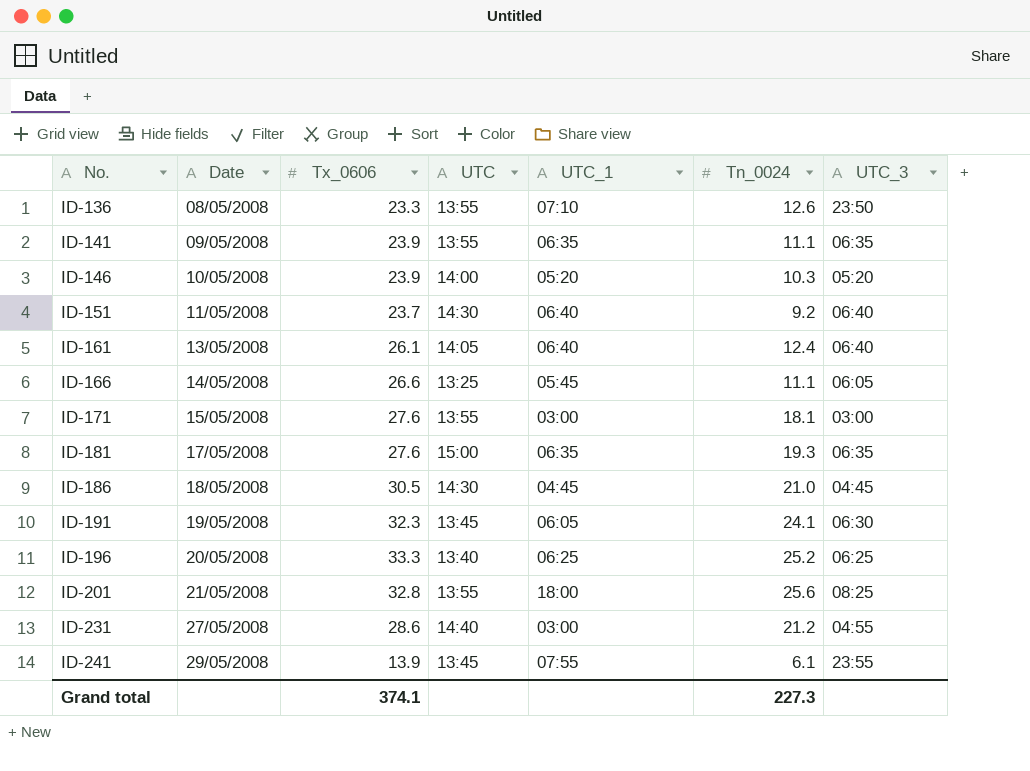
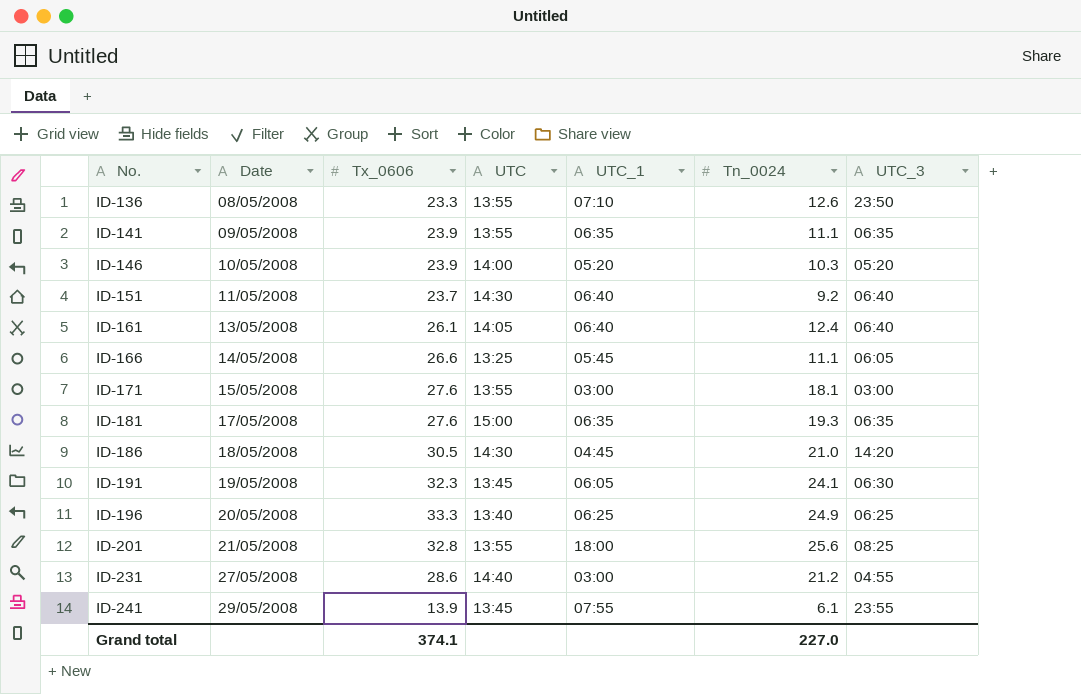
ID-186 | UTC_3: 04:45 -> 14:20
ID-196 | Tn_0024: 25.2 -> 24.9
Grand total | Tn_0024: 227.3 -> 227.0

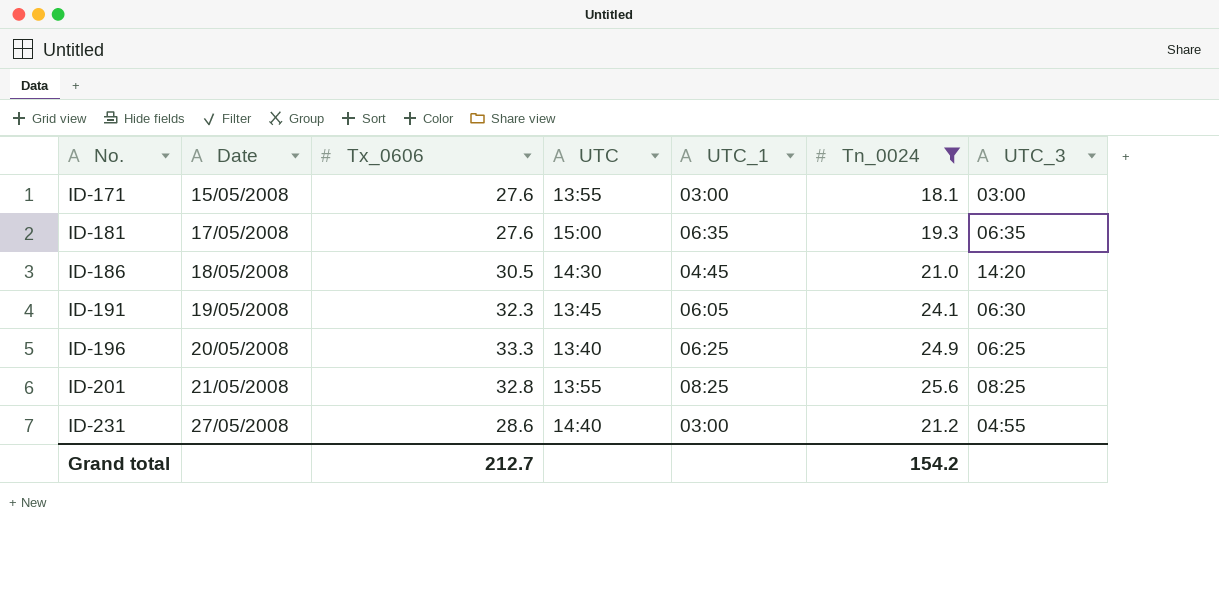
filter: none -> Tn_0024 >= 18.1
ID-201 | UTC_1: 18:00 -> 08:25
Grand total | Tx_0606: 374.1 -> 212.7
Grand total | Tn_0024: 227.0 -> 154.2

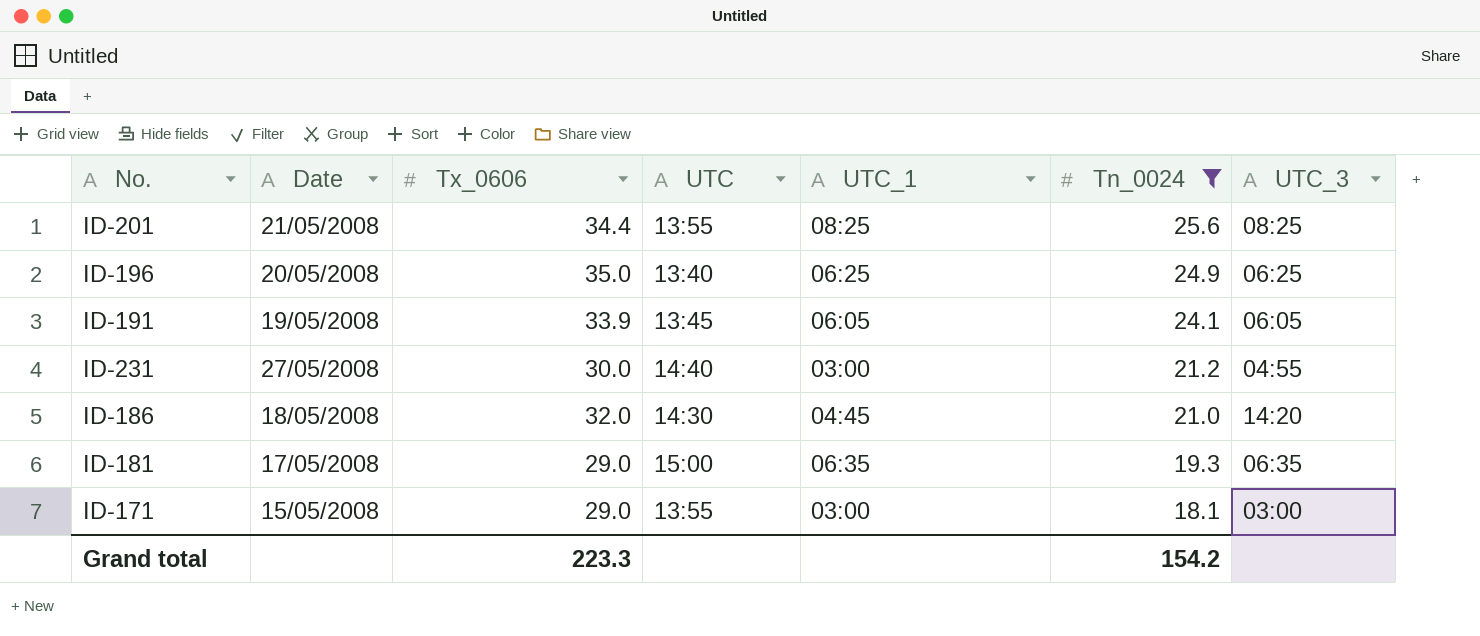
row order: No. ascending -> Tn_0024 descending
ID-201 | Tx_0606: 32.8 -> 34.4
ID-196 | Tx_0606: 33.3 -> 35.0
ID-191 | Tx_0606: 32.3 -> 33.9
ID-191 | UTC_3: 06:30 -> 06:05
ID-231 | Tx_0606: 28.6 -> 30.0
ID-186 | Tx_0606: 30.5 -> 32.0
ID-181 | Tx_0606: 27.6 -> 29.0
ID-171 | Tx_0606: 27.6 -> 29.0
Grand total | Tx_0606: 212.7 -> 223.3

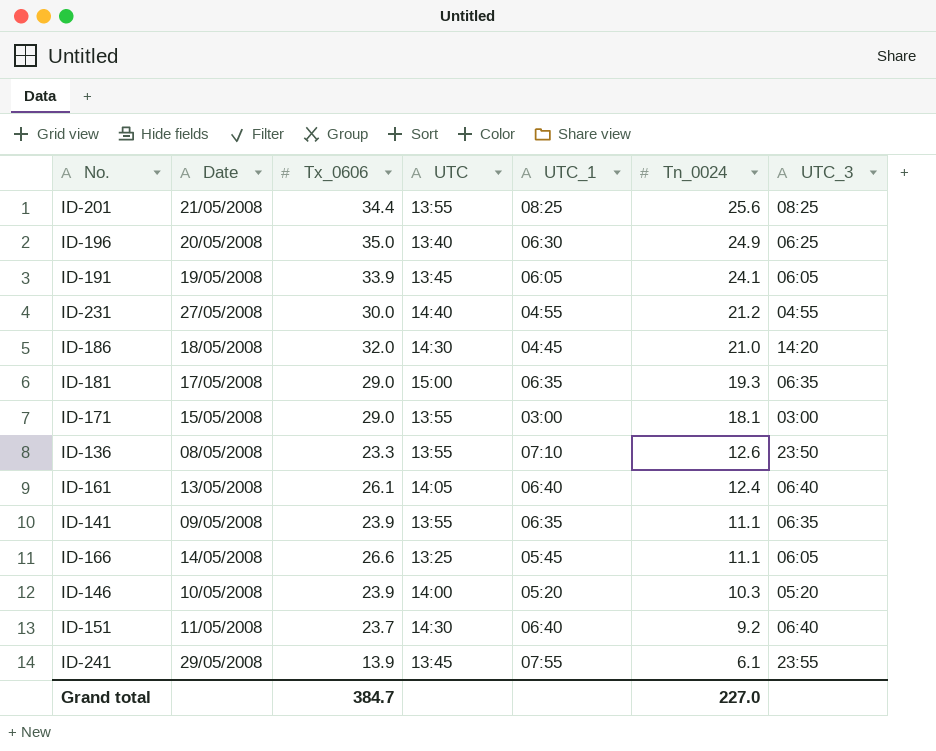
filter: Tn_0024 >= 18.1 -> none
ID-196 | UTC_1: 06:25 -> 06:30
ID-231 | UTC_1: 03:00 -> 04:55
Grand total | Tx_0606: 223.3 -> 384.7
Grand total | Tn_0024: 154.2 -> 227.0

